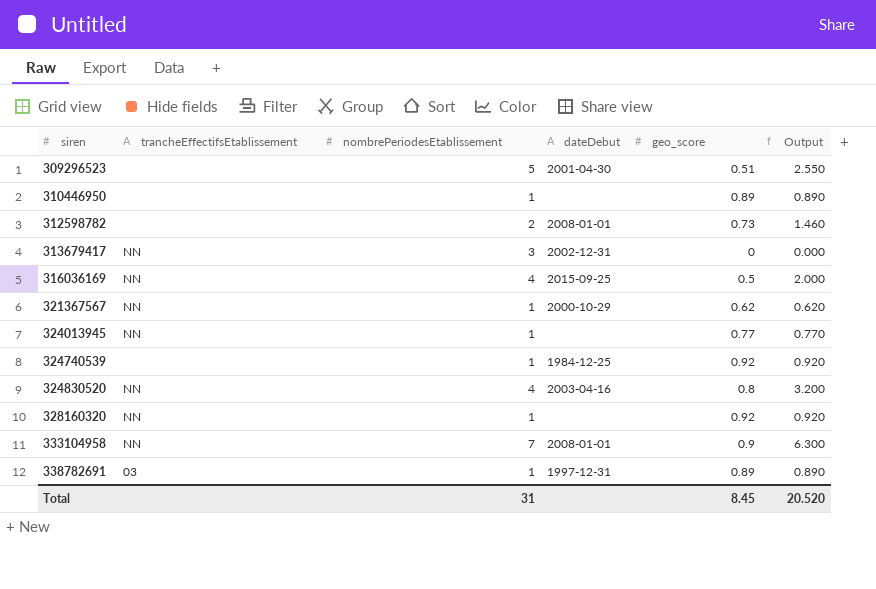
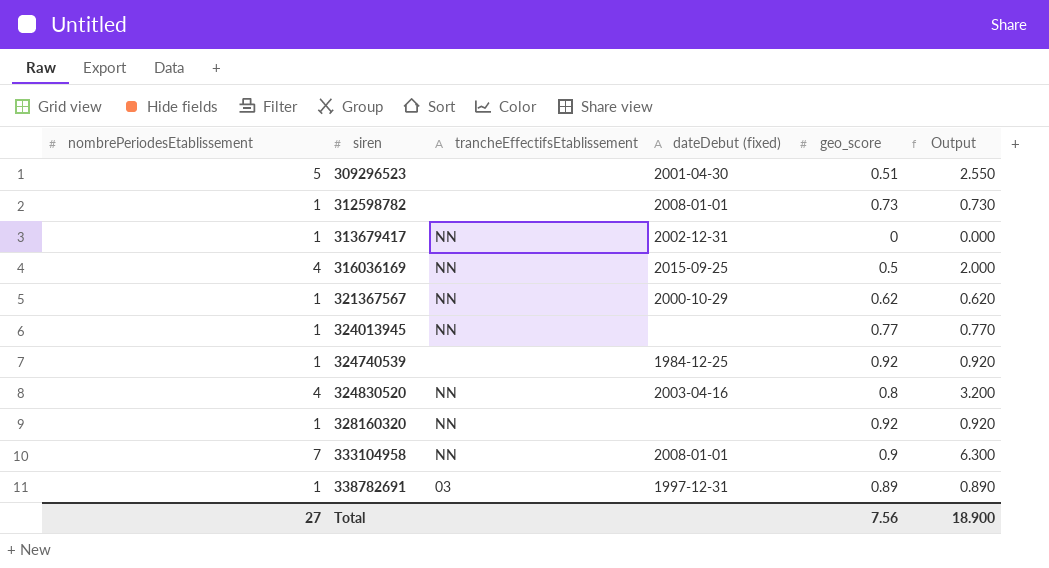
column nombrePeriodesEtablissement | position: 3 -> 1
column name: dateDebut -> dateDebut (fixed)
row 310446950: none | 1 | none | 0.89 | 0.890 -> none
312598782 | nombrePeriodesEtablissement: 2 -> 1
312598782 | Output: 1.460 -> 0.730
313679417 | nombrePeriodesEtablissement: 3 -> 1
Total | nombrePeriodesEtablissement: 31 -> 27
Total | geo_score: 8.45 -> 7.56
Total | Output: 20.520 -> 18.900

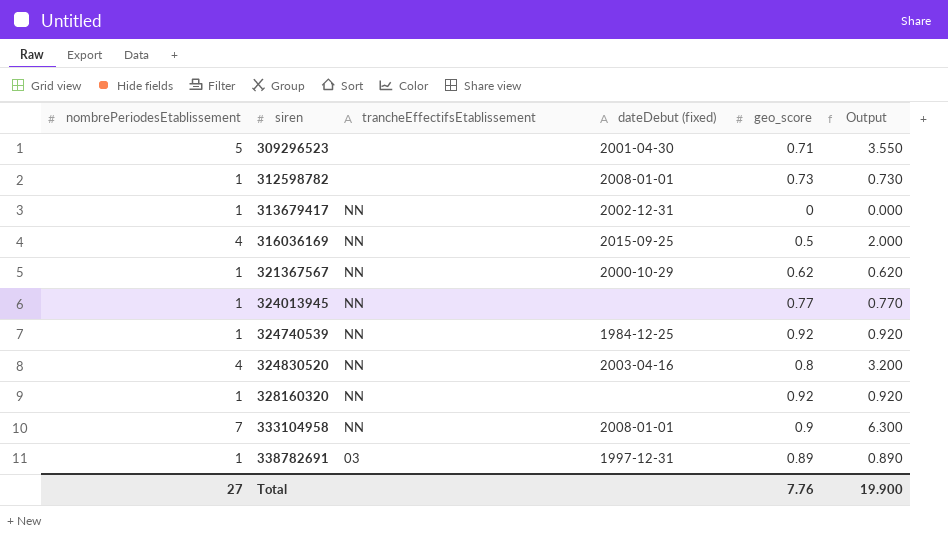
309296523 | geo_score: 0.51 -> 0.71
309296523 | Output: 2.550 -> 3.550
324740539 | trancheEffectifsEtablissement: none -> NN
Total | geo_score: 7.56 -> 7.76
Total | Output: 18.900 -> 19.900

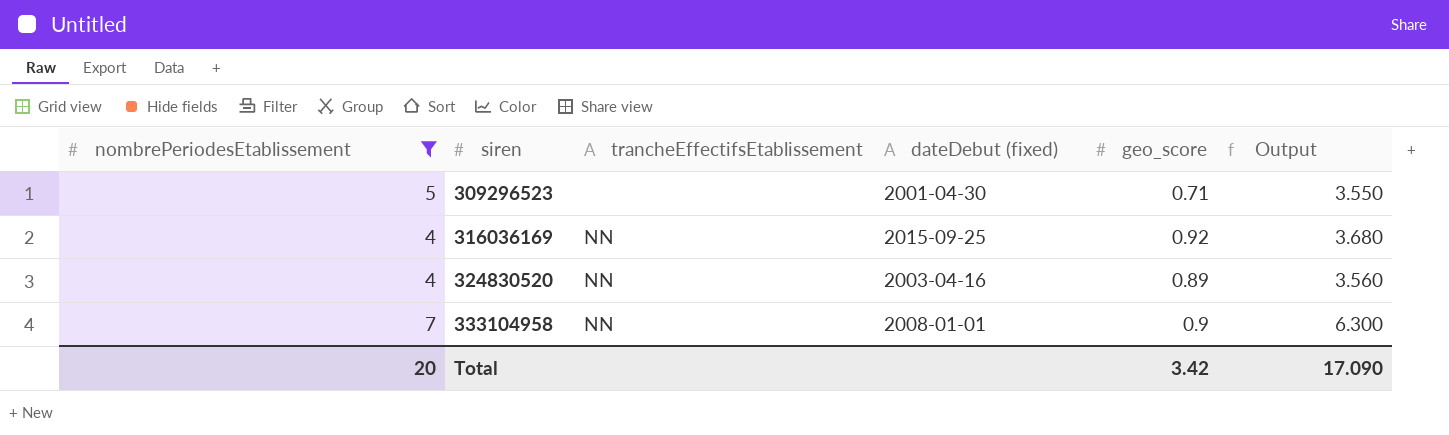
filter: none -> nombrePeriodesEtablissement != 1
316036169 | geo_score: 0.5 -> 0.92
316036169 | Output: 2.000 -> 3.680
324830520 | geo_score: 0.8 -> 0.89
324830520 | Output: 3.200 -> 3.560
Total | nombrePeriodesEtablissement: 27 -> 20
Total | geo_score: 7.76 -> 3.42
Total | Output: 19.900 -> 17.090

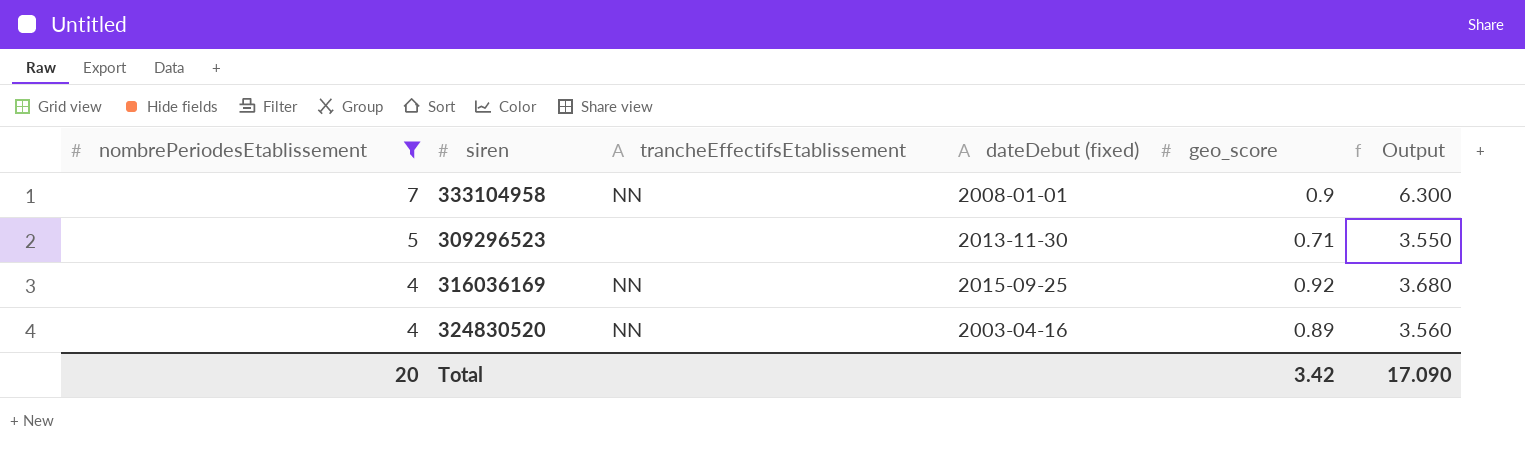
row order: siren ascending -> nombrePeriodesEtablissement descending
309296523 | dateDebut (fixed): 2001-04-30 -> 2013-11-30

